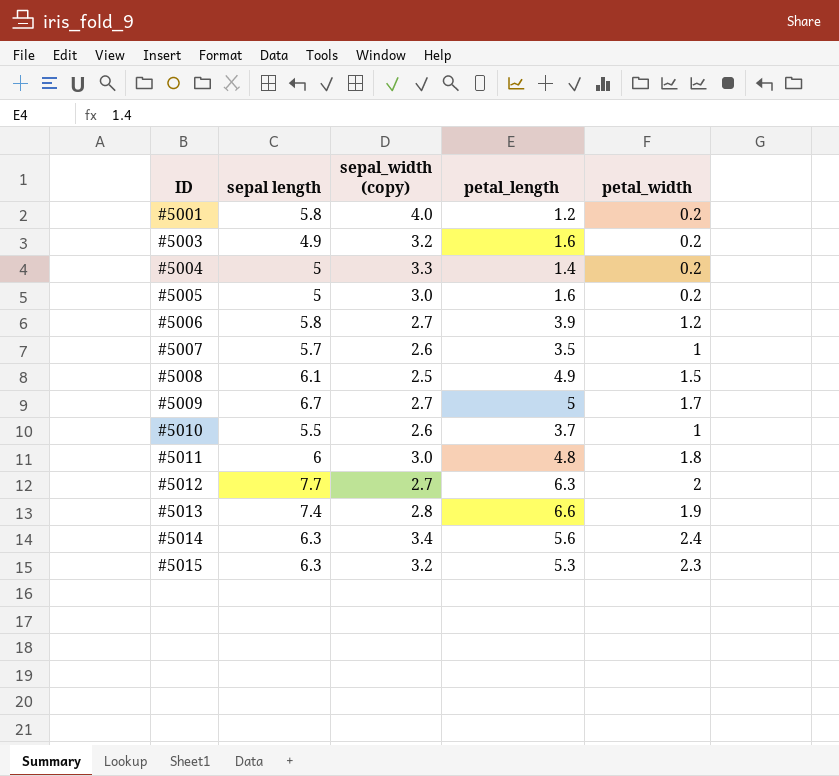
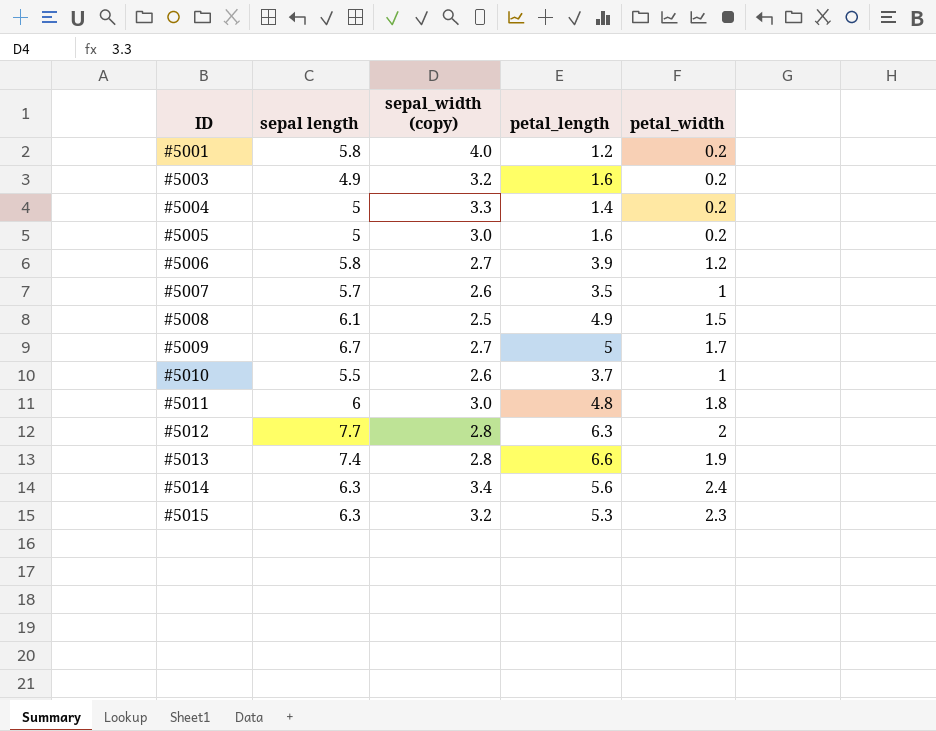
#5012 | sepal_width (copy): 2.7 -> 2.8

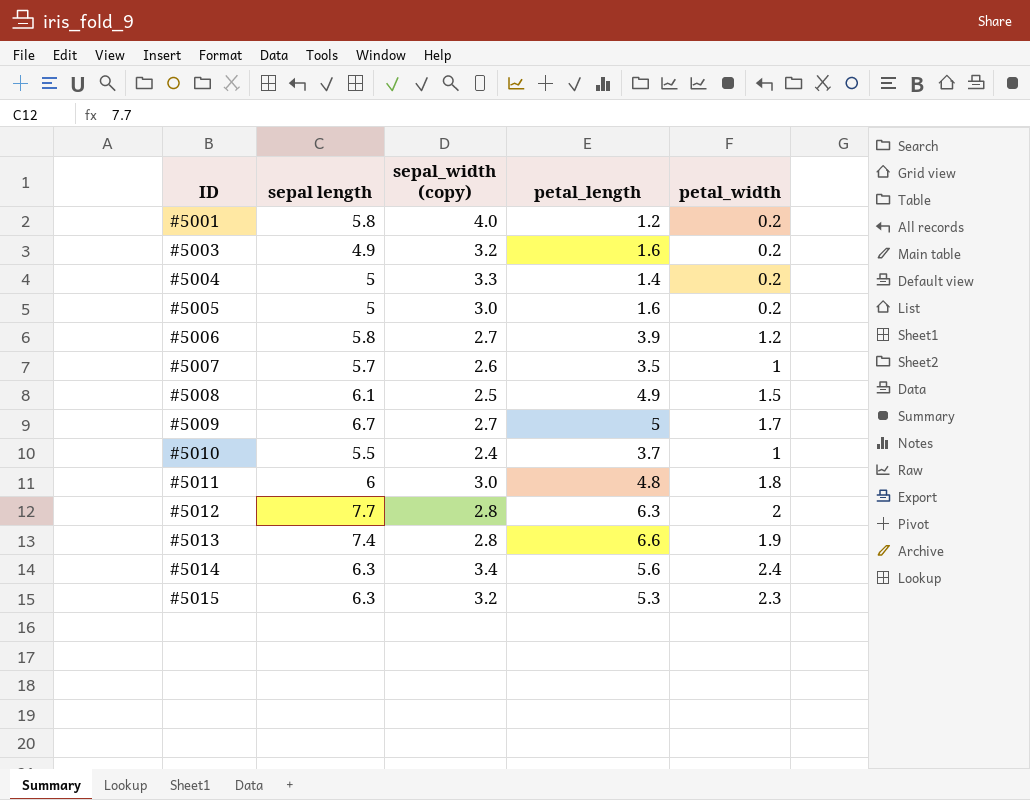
#5010 | sepal_width (copy): 2.6 -> 2.4

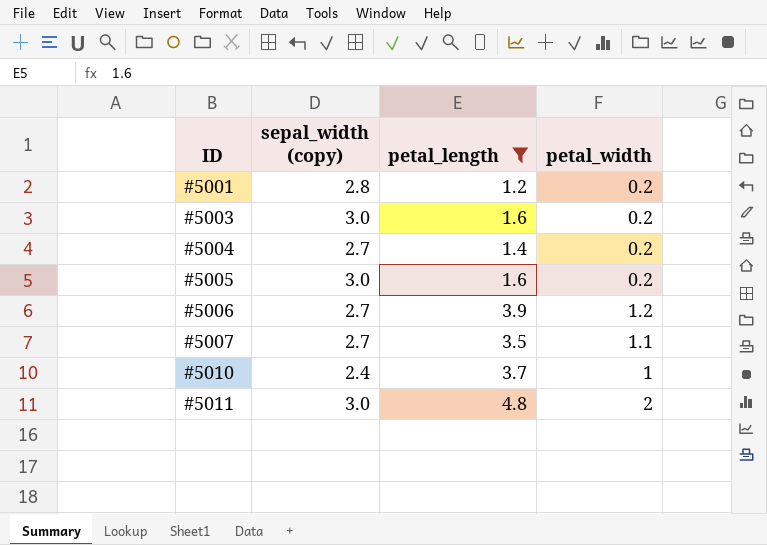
filter: none -> petal_length <= 4.8
column sepal length | position: 2 -> none
#5001 | sepal_width (copy): 4.0 -> 2.8
#5003 | sepal_width (copy): 3.2 -> 3.0
#5004 | sepal_width (copy): 3.3 -> 2.7
#5007 | sepal_width (copy): 2.6 -> 2.7
#5007 | petal_width: 1 -> 1.1
#5011 | petal_width: 1.8 -> 2

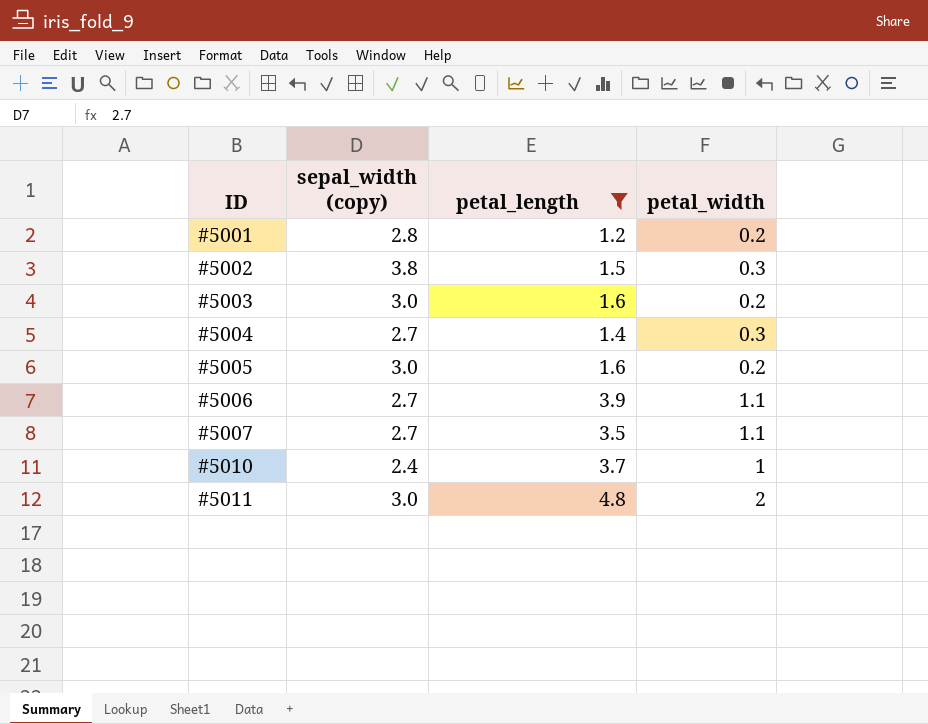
row #5002: none -> 3.8 | 1.5 | 0.3
#5004 | petal_width: 0.2 -> 0.3
#5006 | petal_width: 1.2 -> 1.1

